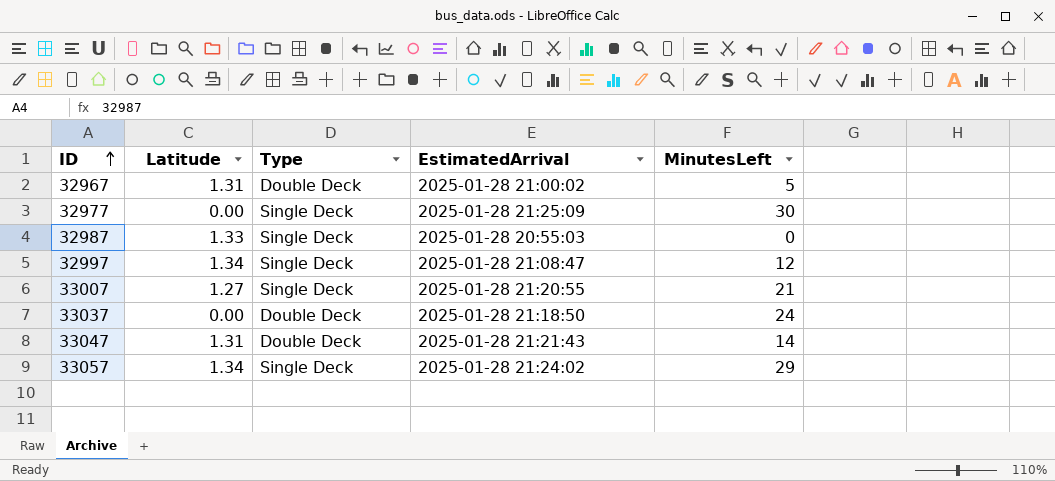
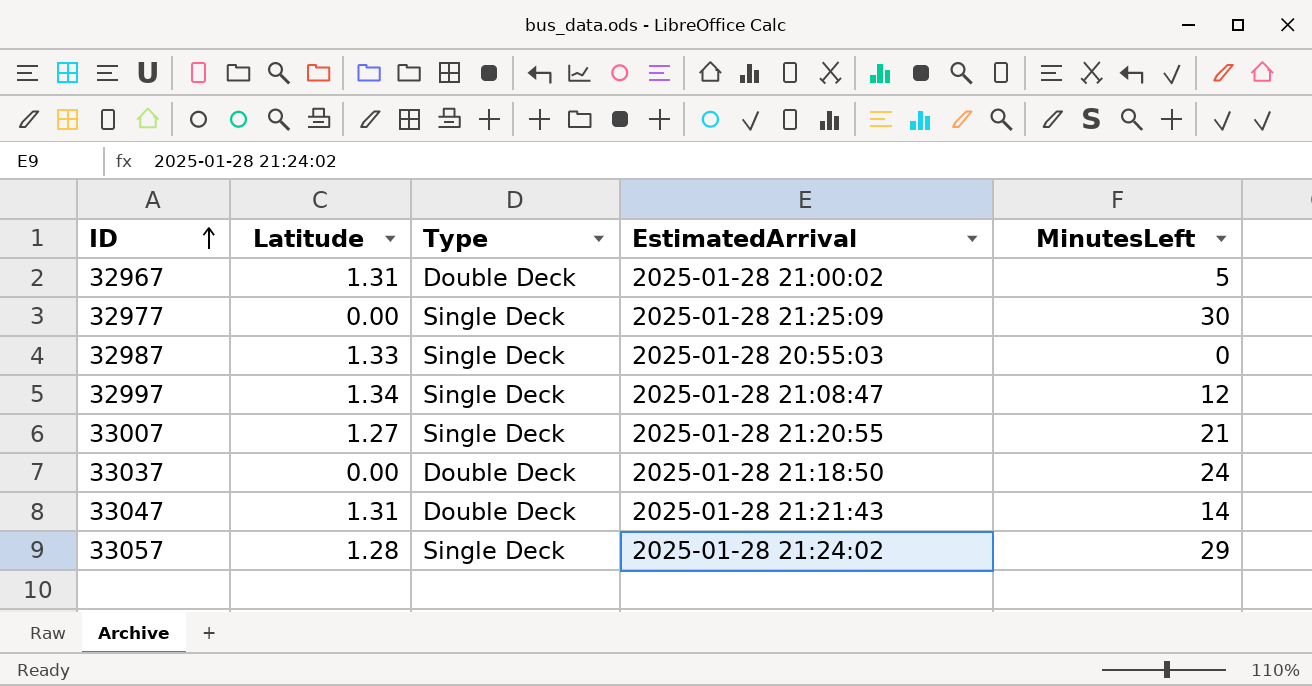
33057 | Latitude: 1.34 -> 1.28

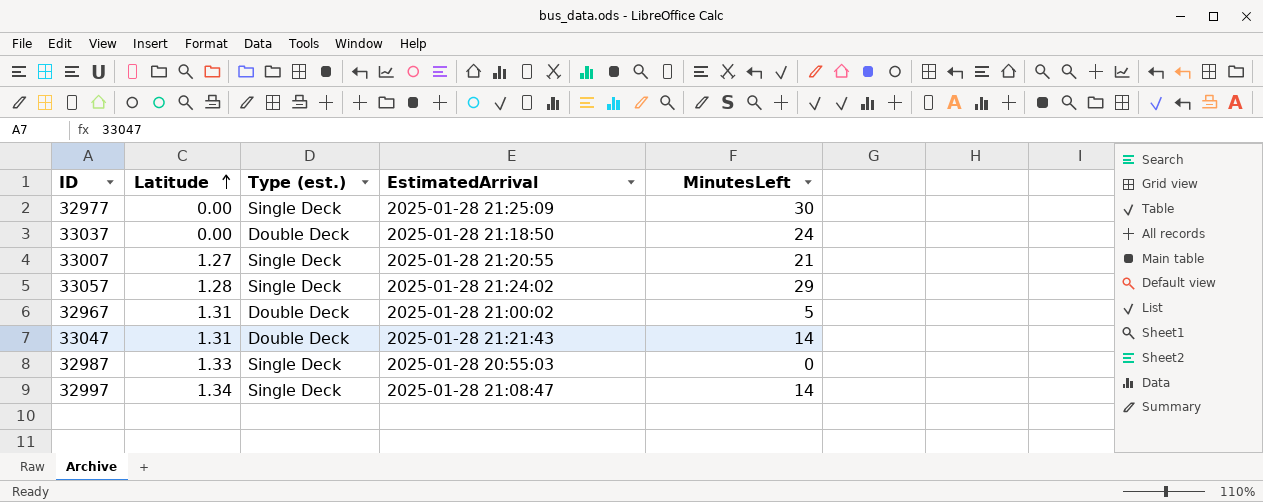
row order: ID ascending -> Latitude ascending
column name: Type -> Type (est.)
32997 | MinutesLeft: 12 -> 14

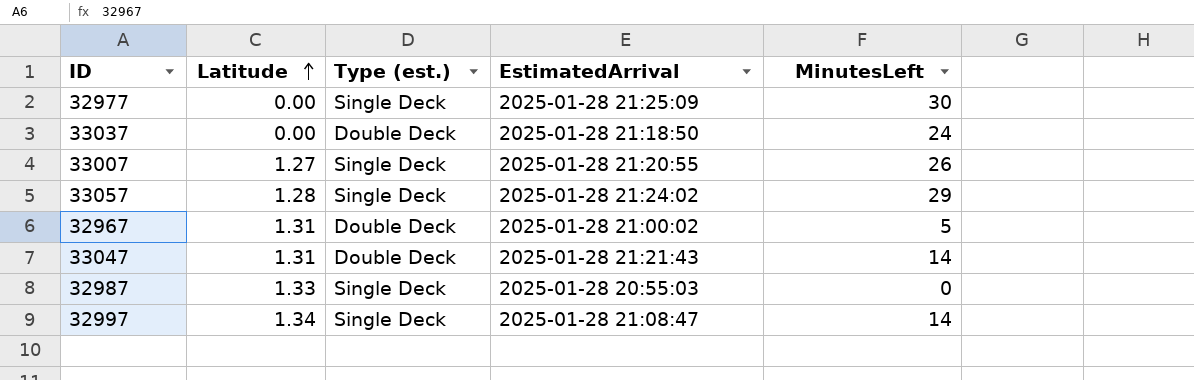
33007 | MinutesLeft: 21 -> 26

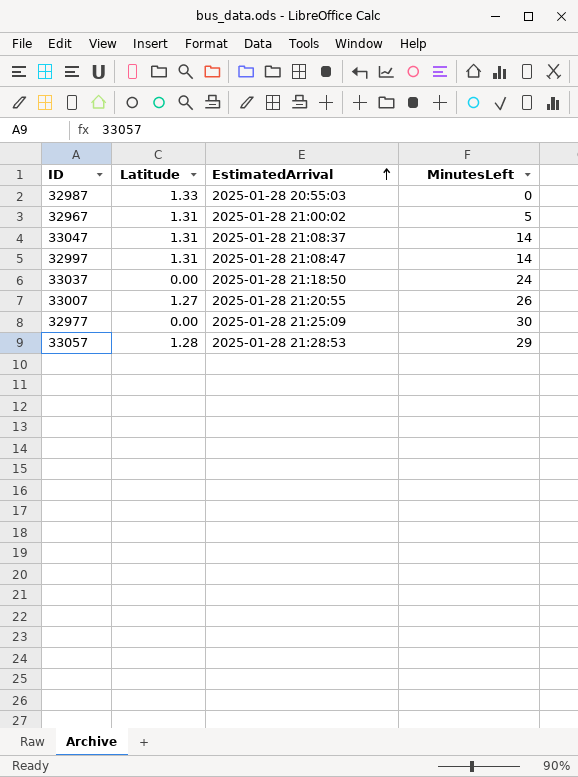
row order: Latitude ascending -> EstimatedArrival ascending
column Type (est.) | position: 3 -> none
33047 | EstimatedArrival: 2025-01-28 21:21:43 -> 2025-01-28 21:08:37
32997 | Latitude: 1.34 -> 1.31
33057 | EstimatedArrival: 2025-01-28 21:24:02 -> 2025-01-28 21:28:53

